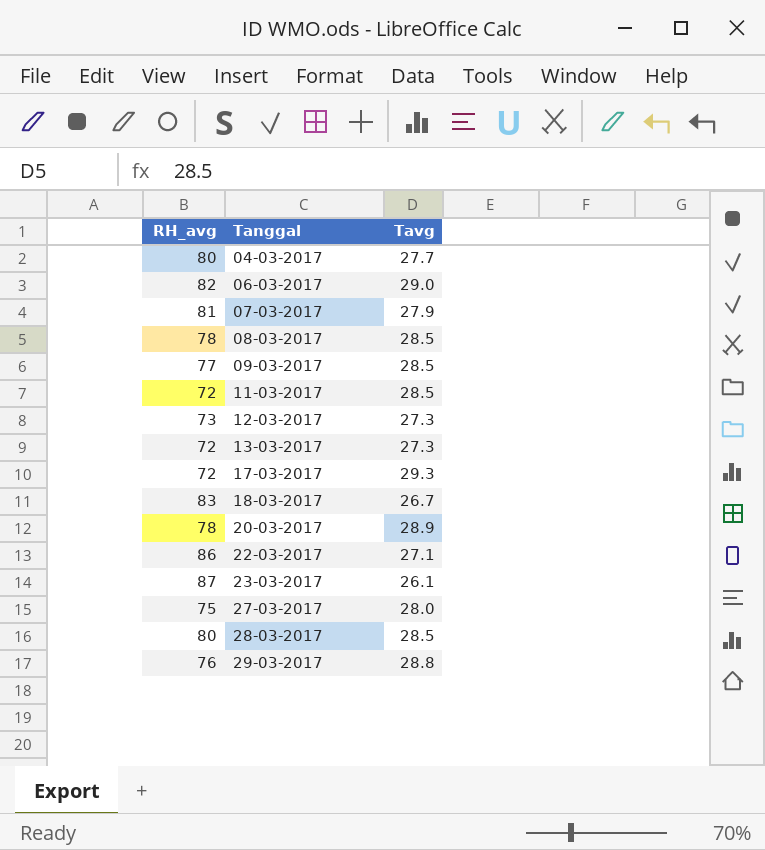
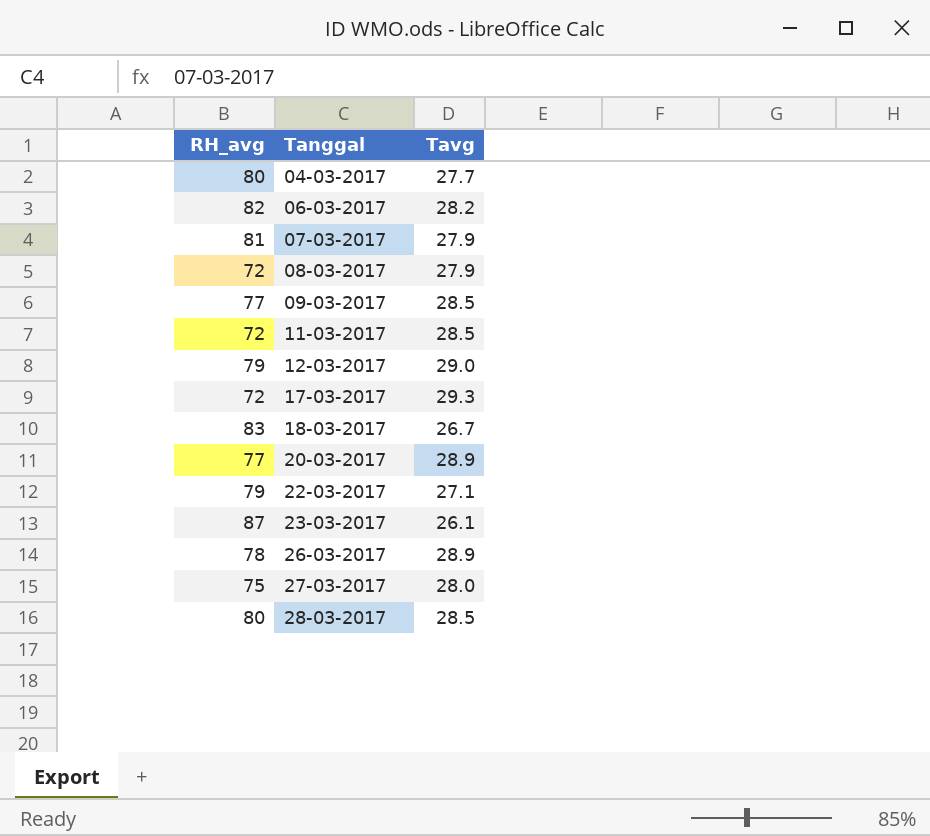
row 13-03-2017: 72 | 27.3 -> none
row 29-03-2017: 76 | 28.8 -> none
06-03-2017 | Tavg: 29.0 -> 28.2
08-03-2017 | RH_avg: 78 -> 72
08-03-2017 | Tavg: 28.5 -> 27.9
12-03-2017 | RH_avg: 73 -> 79
12-03-2017 | Tavg: 27.3 -> 29.0
20-03-2017 | RH_avg: 78 -> 77
22-03-2017 | RH_avg: 86 -> 79
row 26-03-2017: none -> 78 | 28.9

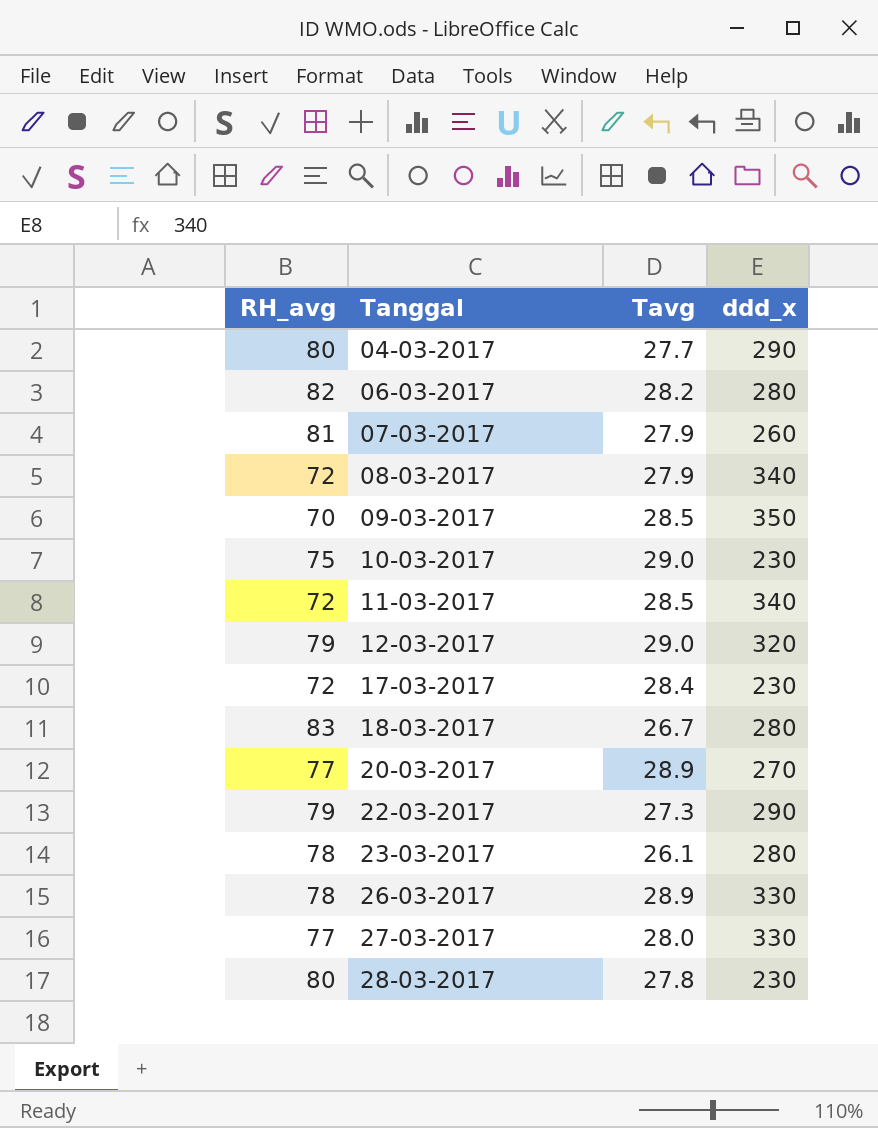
column ddd_x | position: none -> 4
09-03-2017 | RH_avg: 77 -> 70
row 10-03-2017: none -> 75 | 29.0 | 230
17-03-2017 | Tavg: 29.3 -> 28.4
22-03-2017 | Tavg: 27.1 -> 27.3
23-03-2017 | RH_avg: 87 -> 78
27-03-2017 | RH_avg: 75 -> 77
28-03-2017 | Tavg: 28.5 -> 27.8

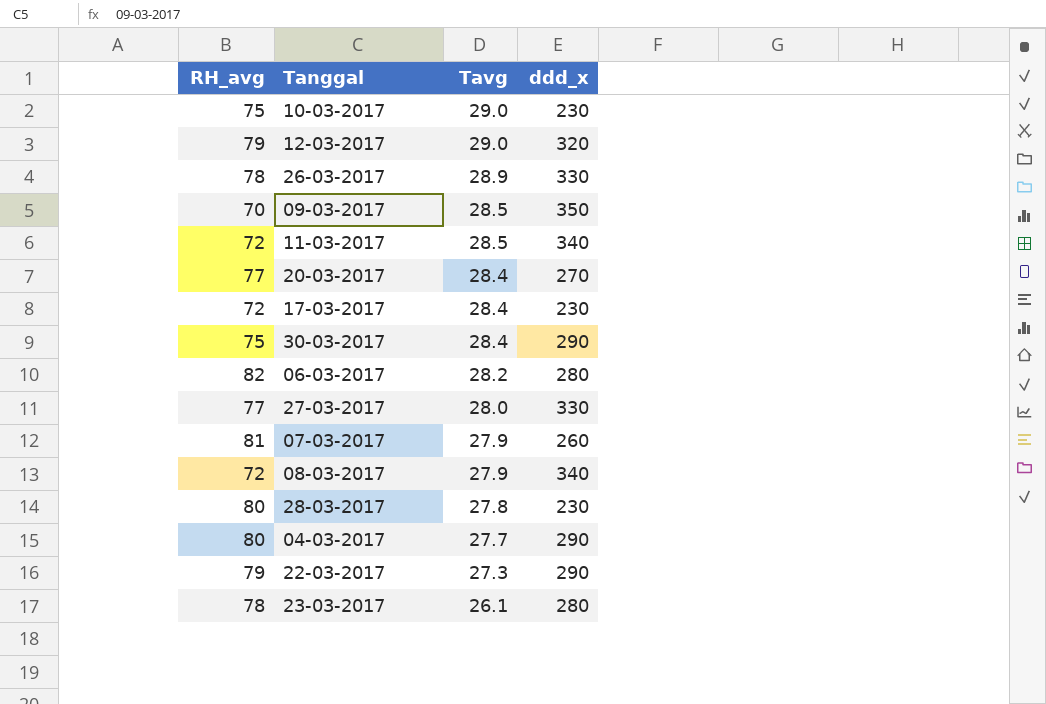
row order: Tanggal ascending -> Tavg descending
row 18-03-2017: 83 | 26.7 | 280 -> none
20-03-2017 | Tavg: 28.9 -> 28.4
row 30-03-2017: none -> 75 | 28.4 | 290

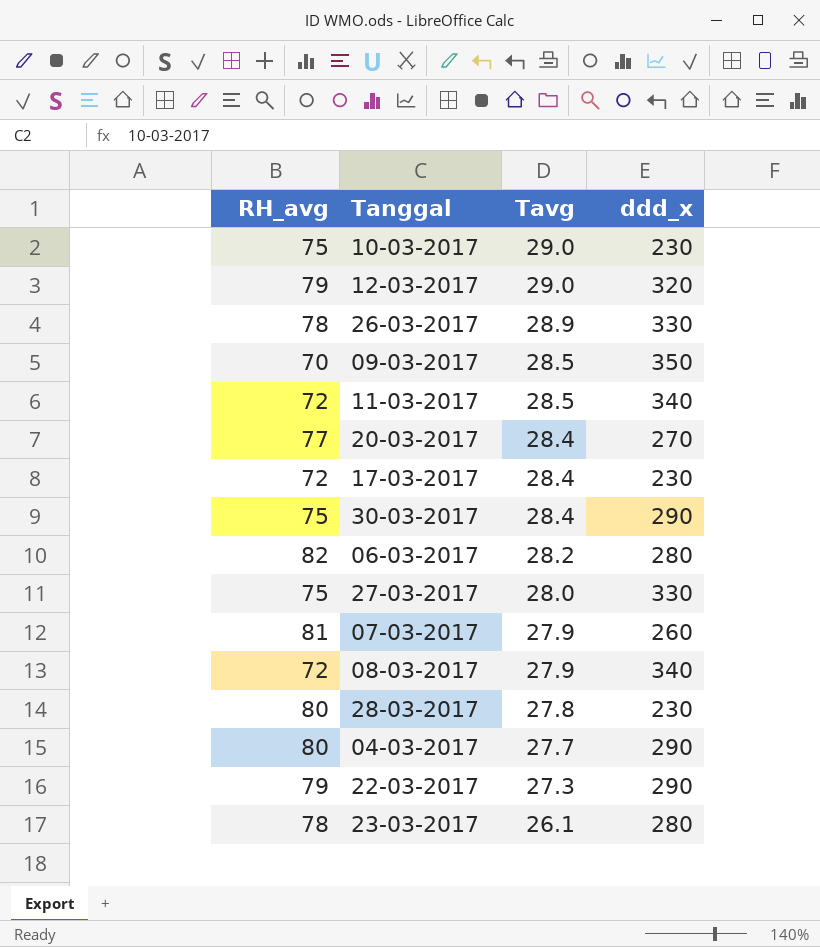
27-03-2017 | RH_avg: 77 -> 75

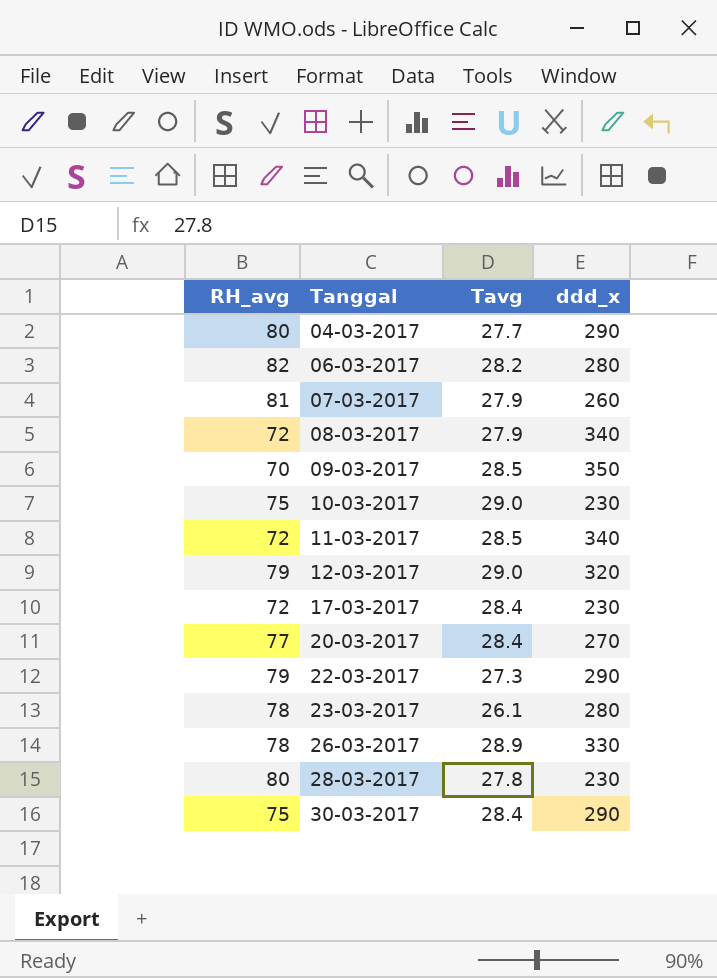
row order: Tavg descending -> Tanggal ascending
row 27-03-2017: 75 | 28.0 | 330 -> none

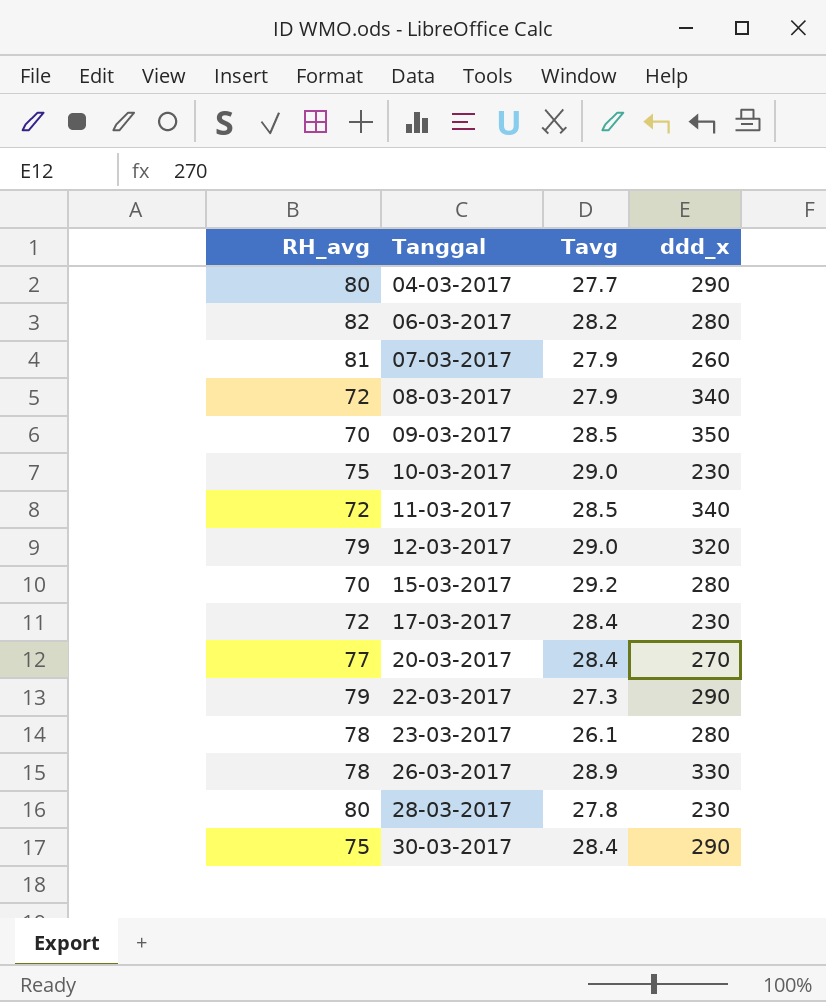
row 15-03-2017: none -> 70 | 29.2 | 280

